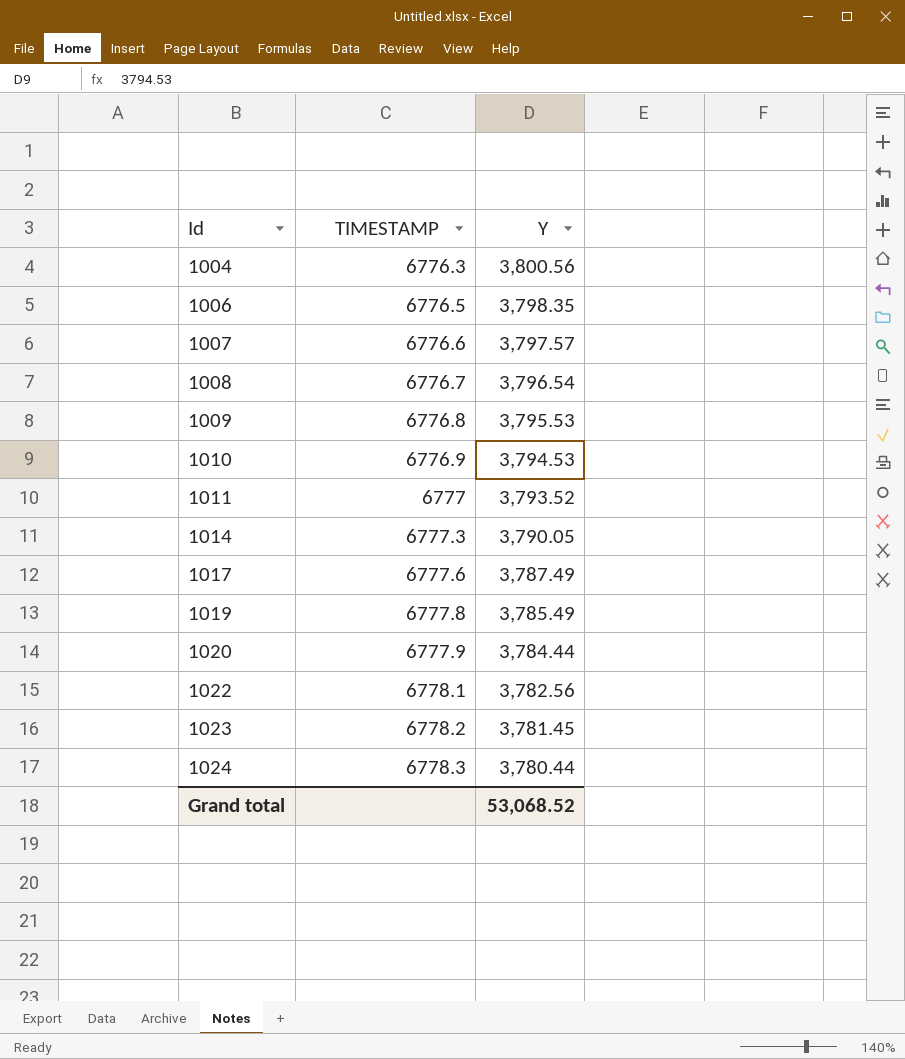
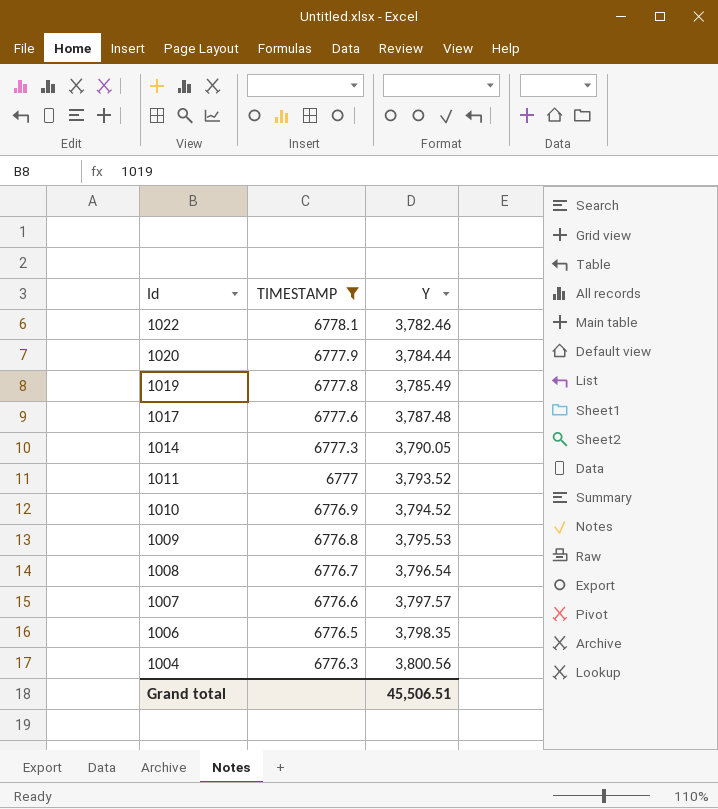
filter: none -> TIMESTAMP <= 6778.1
row order: Id ascending -> Id descending
1022 | Y: 3,782.56 -> 3,782.46
1017 | Y: 3,787.49 -> 3,787.48
1010 | Y: 3,794.53 -> 3,794.52
Grand total | Y: 53,068.52 -> 45,506.51

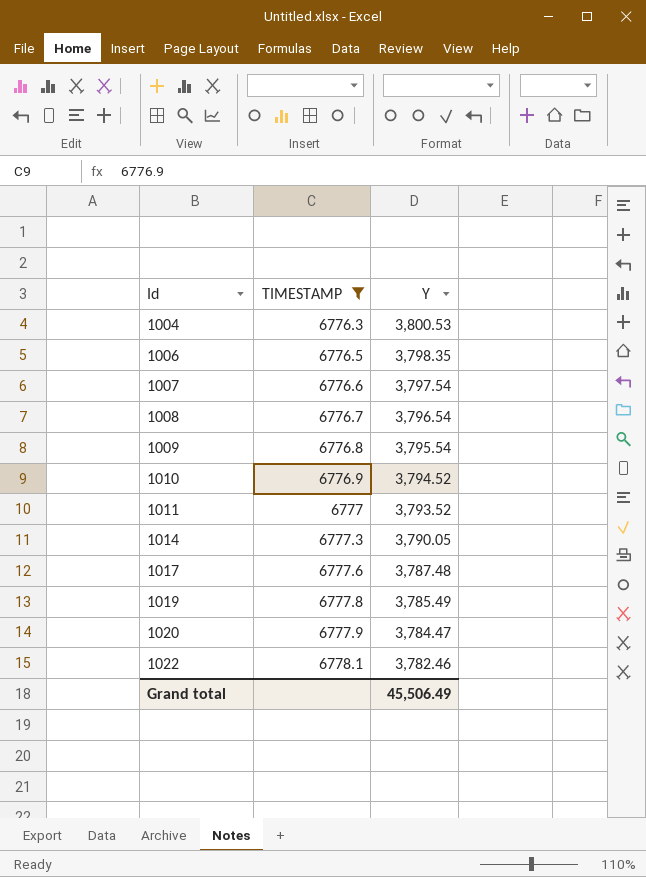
row order: Id descending -> Id ascending
1004 | Y: 3,800.56 -> 3,800.53
1007 | Y: 3,797.57 -> 3,797.54
1009 | Y: 3,795.53 -> 3,795.54
1020 | Y: 3,784.44 -> 3,784.47
Grand total | Y: 45,506.51 -> 45,506.49

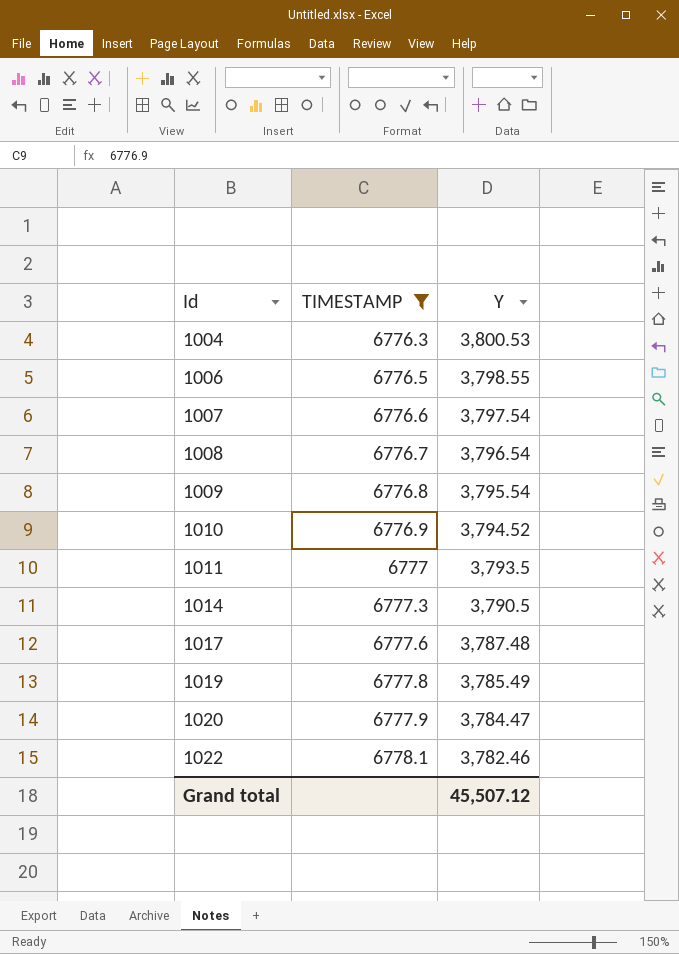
1006 | Y: 3,798.35 -> 3,798.55
1011 | Y: 3,793.52 -> 3,793.5
1014 | Y: 3,790.05 -> 3,790.5
Grand total | Y: 45,506.49 -> 45,507.12

